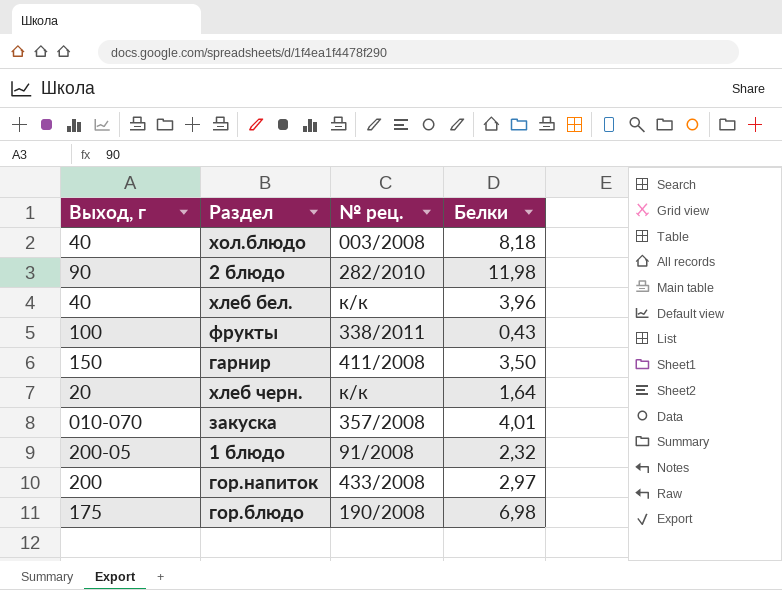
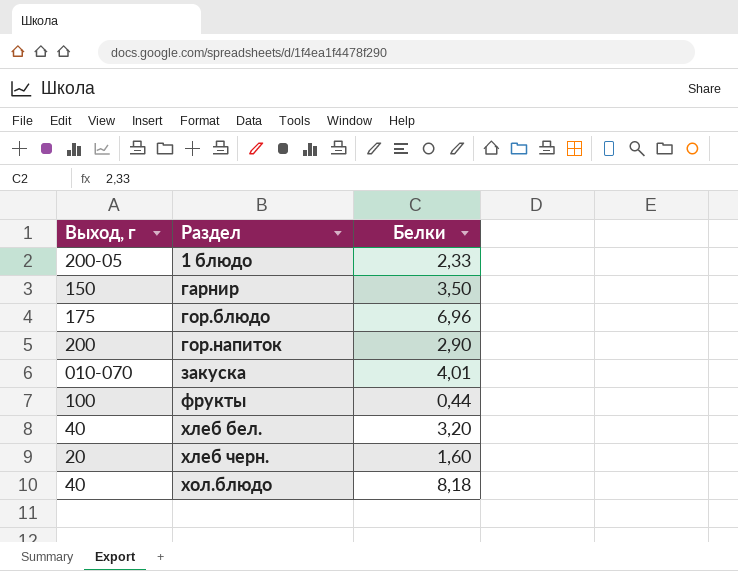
row order: none -> Раздел ascending
column № рец. | position: 3 -> none
row 2 блюдо: 90 | 282/2010 | 11,98 -> none
1 блюдо | Белки: 2,32 -> 2,33
гор.блюдо | Белки: 6,98 -> 6,96
гор.напиток | Белки: 2,97 -> 2,90
фрукты | Белки: 0,43 -> 0,44
хлеб бел. | Белки: 3,96 -> 3,20
хлеб черн. | Белки: 1,64 -> 1,60

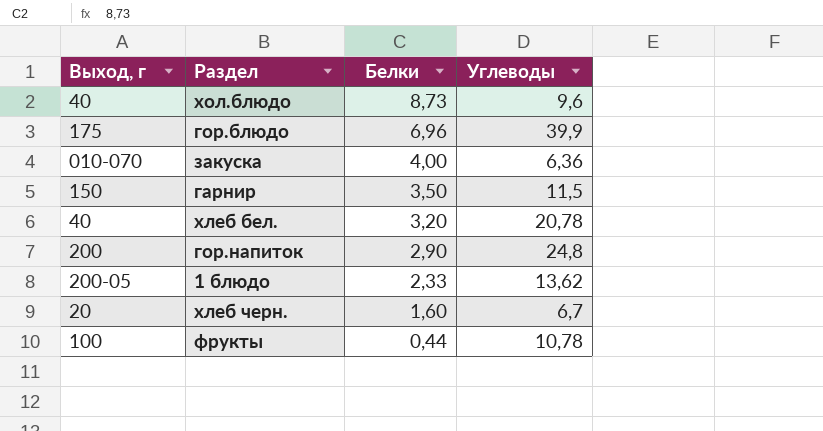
row order: Раздел ascending -> Белки descending
column Углеводы | position: none -> 4
хол.блюдо | Белки: 8,18 -> 8,73
закуска | Белки: 4,01 -> 4,00

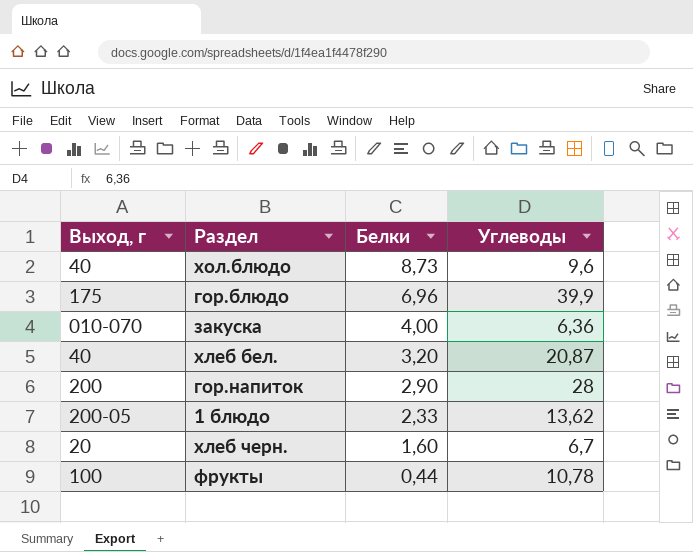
row гарнир: 150 | 3,50 | 11,5 -> none
хлеб бел. | Углеводы: 20,78 -> 20,87
гор.напиток | Углеводы: 24,8 -> 28

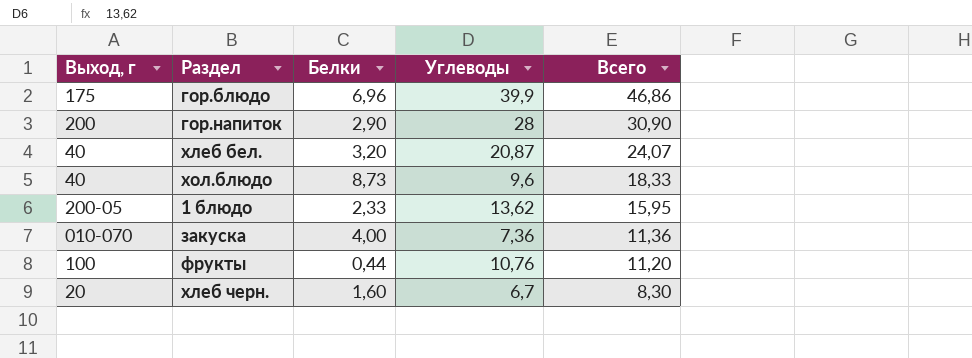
row order: Белки descending -> Всего descending
column Всего | formula: none -> [Белки] + [Углеводы]
закуска | Углеводы: 6,36 -> 7,36
фрукты | Углеводы: 10,78 -> 10,76

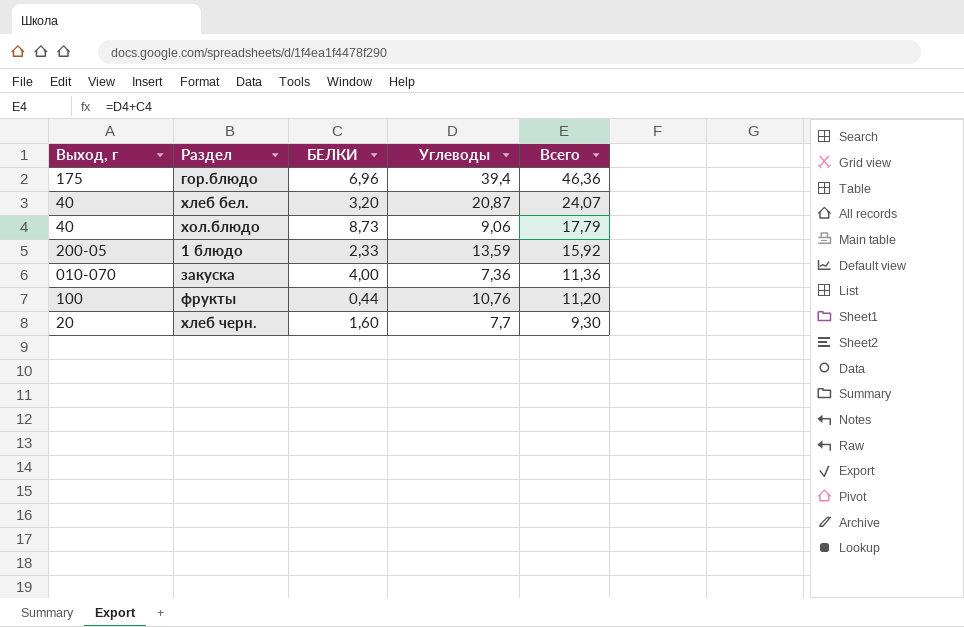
column name: Белки -> БЕЛКИ
row гор.напиток: 200 | 2,90 | 28 | 30,90 -> none
гор.блюдо | Углеводы: 39,9 -> 39,4
гор.блюдо | Всего: 46,86 -> 46,36
хол.блюдо | Углеводы: 9,6 -> 9,06
хол.блюдо | Всего: 18,33 -> 17,79
1 блюдо | Углеводы: 13,62 -> 13,59
1 блюдо | Всего: 15,95 -> 15,92
хлеб черн. | Углеводы: 6,7 -> 7,7
хлеб черн. | Всего: 8,30 -> 9,30

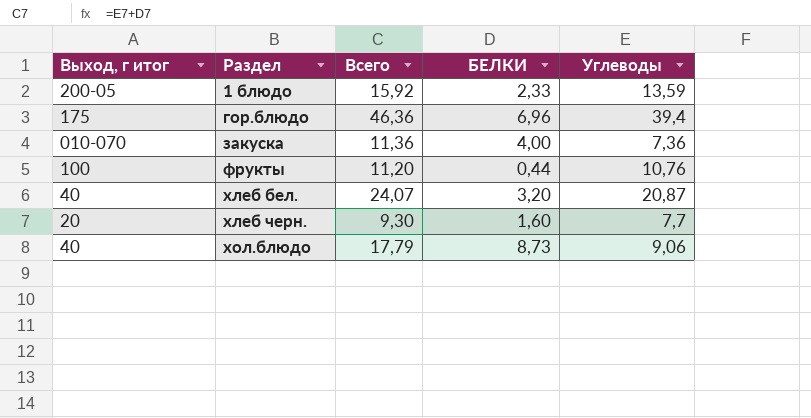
row order: Всего descending -> Раздел ascending
column name: Выход, г -> Выход, г итог
column Всего | position: 5 -> 3

